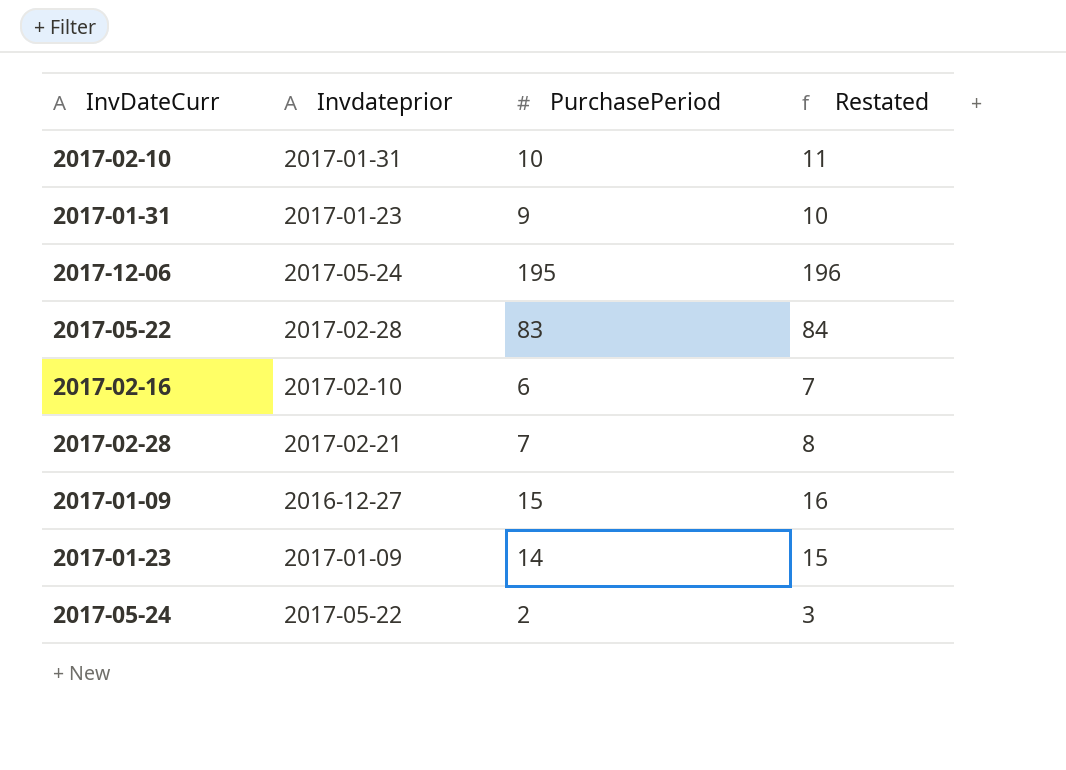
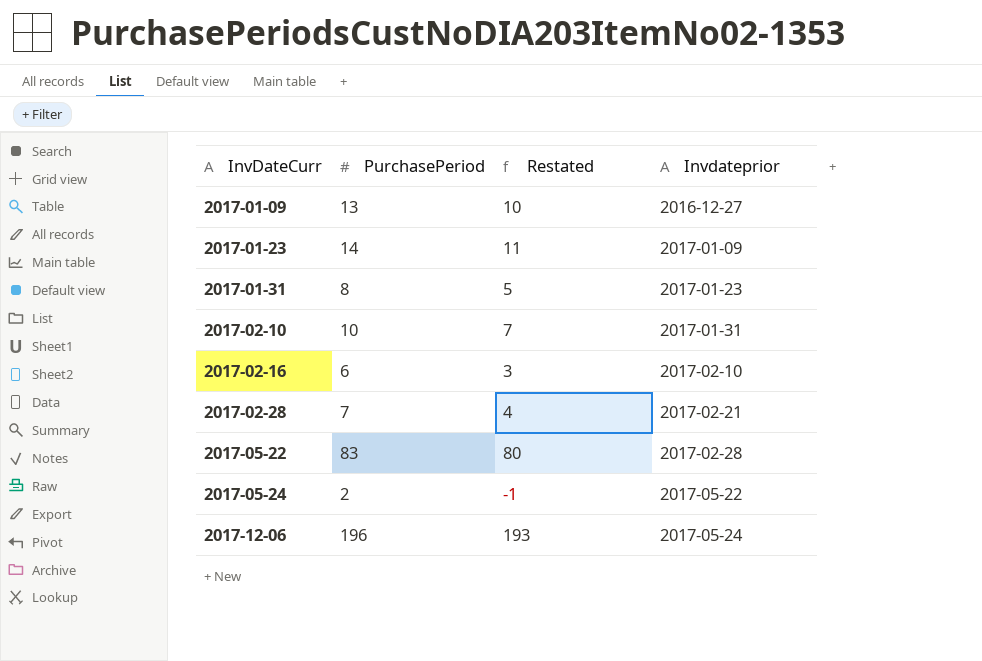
row order: none -> InvDateCurr ascending
column Restated | formula: [PurchasePeriod] + 1 -> [PurchasePeriod] - 3
column Invdateprior | position: 2 -> 4
2017-01-09 | PurchasePeriod: 15 -> 13
2017-01-31 | PurchasePeriod: 9 -> 8
2017-12-06 | PurchasePeriod: 195 -> 196

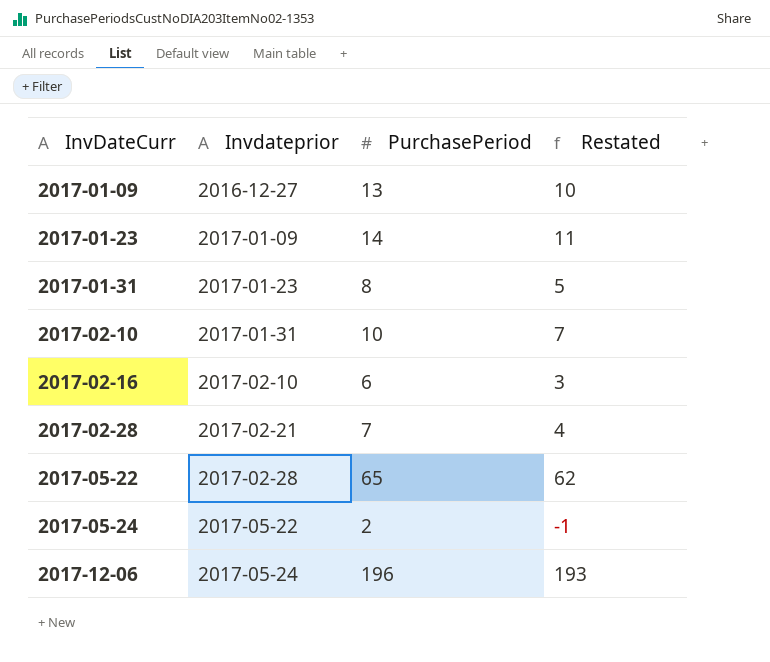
column Invdateprior | position: 4 -> 2
2017-05-22 | PurchasePeriod: 83 -> 65
2017-05-22 | Restated: 80 -> 62

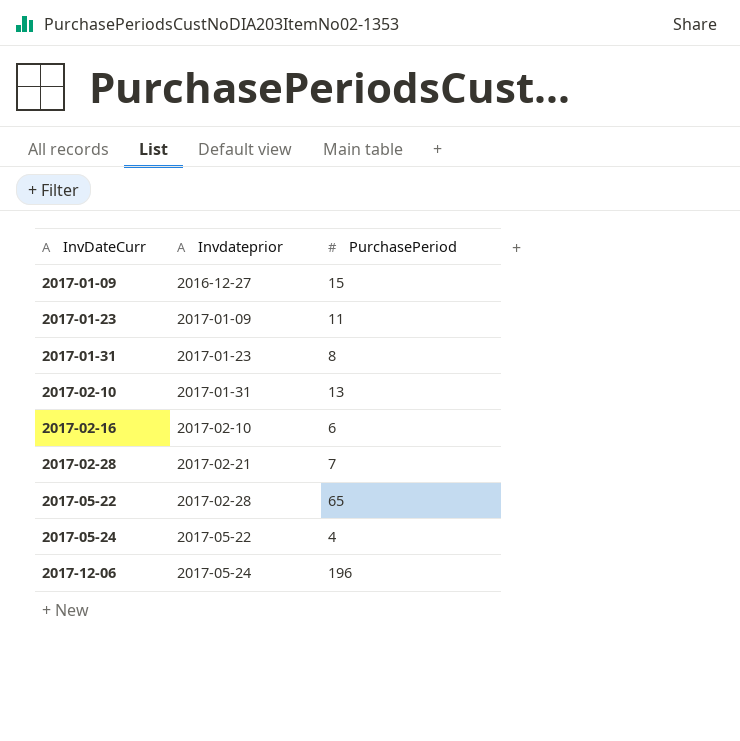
column Restated | formula: [PurchasePeriod] - 3 -> none
2017-01-09 | PurchasePeriod: 13 -> 15
2017-01-23 | PurchasePeriod: 14 -> 11
2017-02-10 | PurchasePeriod: 10 -> 13
2017-05-24 | PurchasePeriod: 2 -> 4

